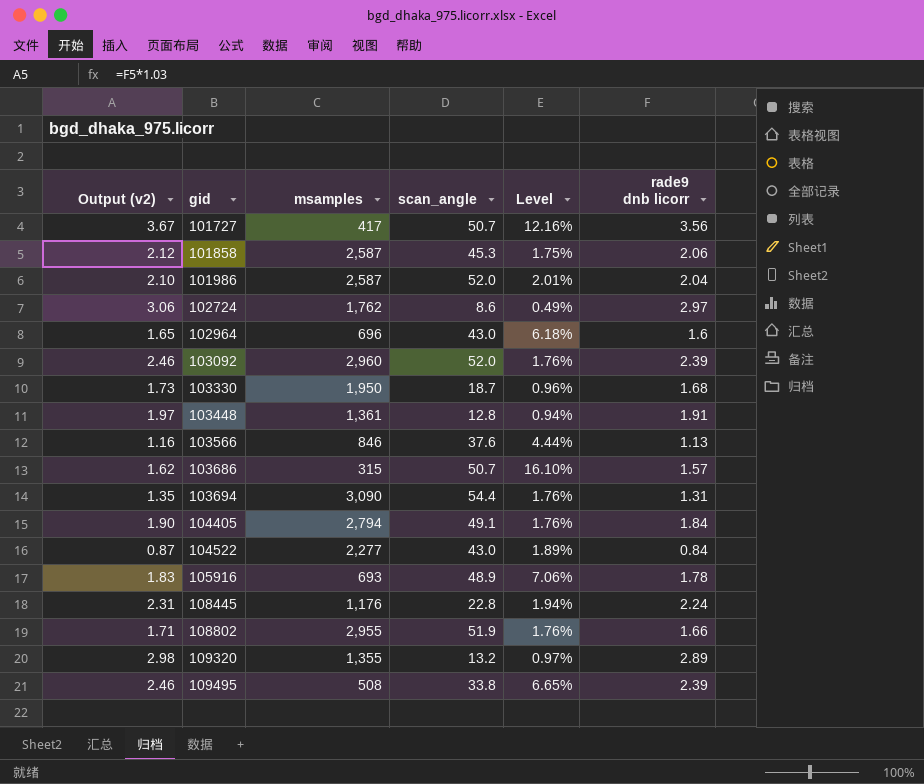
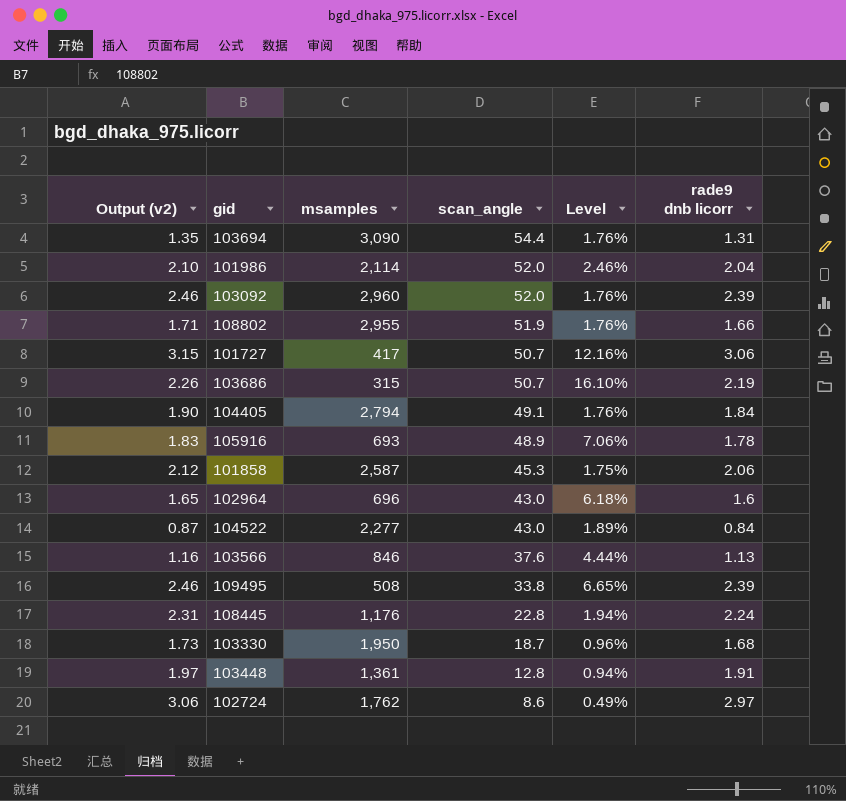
row order: gid ascending -> scan_angle descending
row 109320: 2.98 | 1,355 | 13.2 | 0.97% | 2.89 -> none
101986 | msamples: 2,587 -> 2,114
101986 | Level: 2.01% -> 2.46%
101727 | Output (v2): 3.67 -> 3.15
101727 | rade9 dnb licorr: 3.56 -> 3.06
103686 | Output (v2): 1.62 -> 2.26
103686 | rade9 dnb licorr: 1.57 -> 2.19

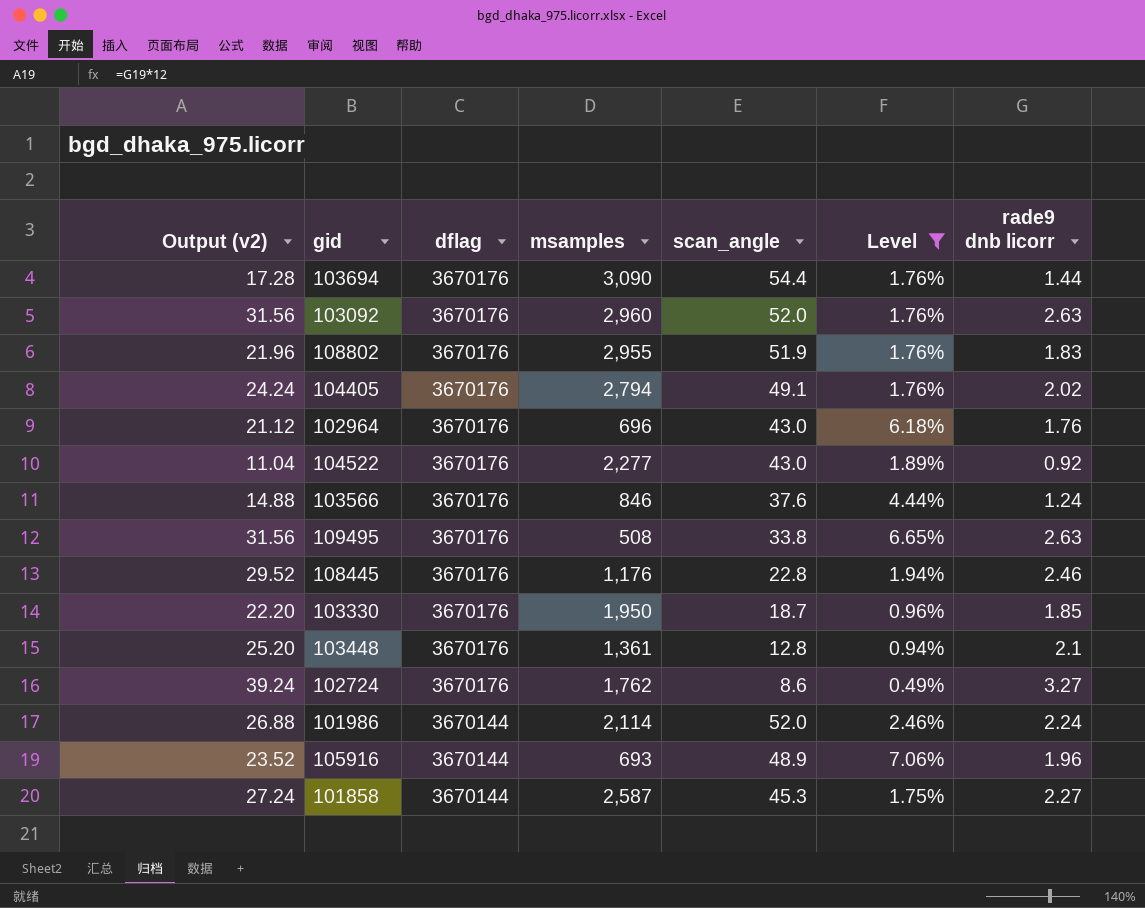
filter: none -> Level <= 7.06%
row order: scan_angle descending -> dflag descending
column Output (v2) | formula: [rade9 dnb licorr] * 1.03 -> [rade9 dnb licorr] * 12
column dflag | position: none -> 3
103694 | rade9 dnb licorr: 1.31 -> 1.44
103092 | rade9 dnb licorr: 2.39 -> 2.63
108802 | rade9 dnb licorr: 1.66 -> 1.83
104405 | rade9 dnb licorr: 1.84 -> 2.02
102964 | rade9 dnb licorr: 1.6 -> 1.76
104522 | rade9 dnb licorr: 0.84 -> 0.92
103566 | rade9 dnb licorr: 1.13 -> 1.24
109495 | rade9 dnb licorr: 2.39 -> 2.63
108445 | rade9 dnb licorr: 2.24 -> 2.46
103330 | rade9 dnb licorr: 1.68 -> 1.85
103448 | rade9 dnb licorr: 1.91 -> 2.1
102724 | rade9 dnb licorr: 2.97 -> 3.27
101986 | rade9 dnb licorr: 2.04 -> 2.24
105916 | rade9 dnb licorr: 1.78 -> 1.96
101858 | rade9 dnb licorr: 2.06 -> 2.27

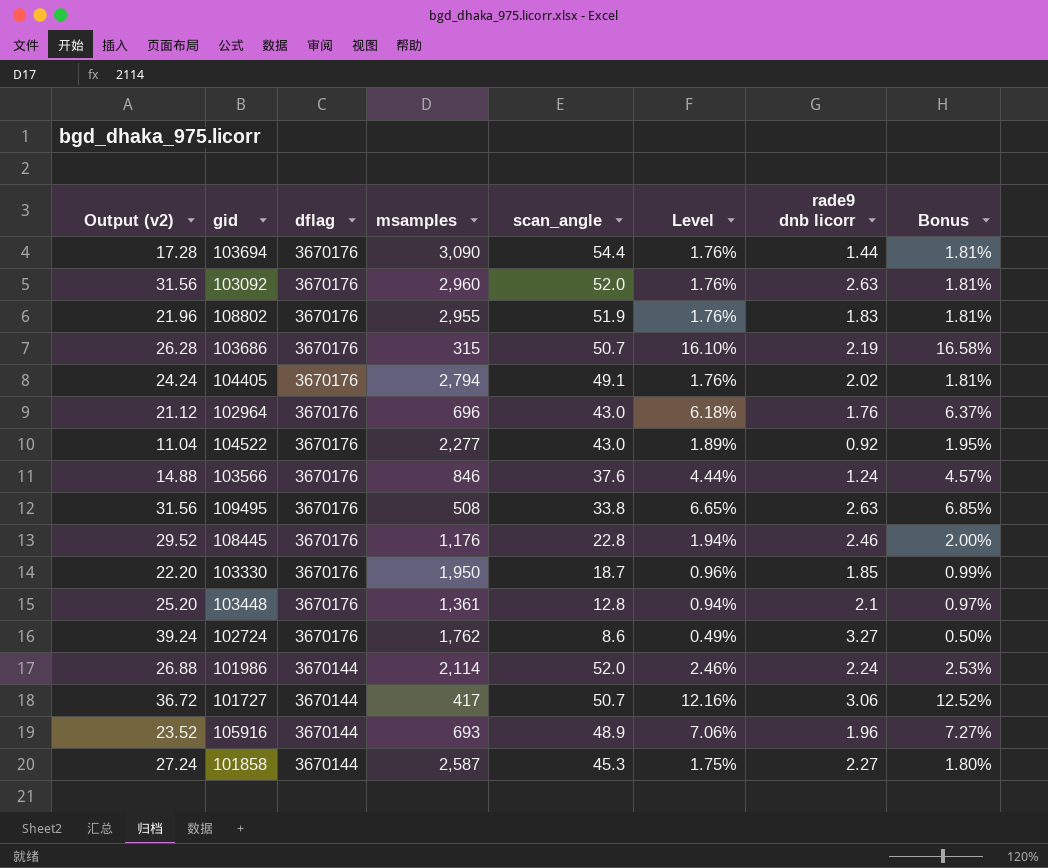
filter: Level <= 7.06% -> none
column Bonus | formula: none -> [Level] * 1.03

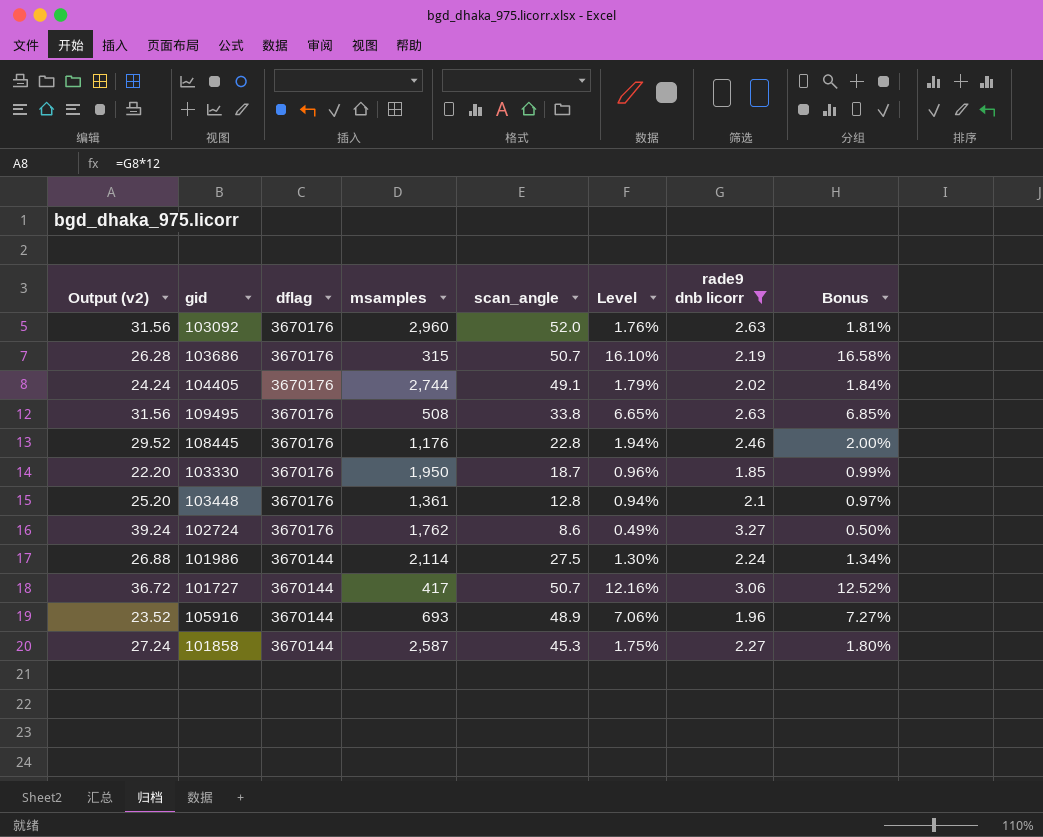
filter: none -> rade9 dnb licorr >= 1.85
104405 | msamples: 2,794 -> 2,744
104405 | Level: 1.76% -> 1.79%
104405 | Bonus: 1.81% -> 1.84%
101986 | scan_angle: 52.0 -> 27.5
101986 | Level: 2.46% -> 1.30%
101986 | Bonus: 2.53% -> 1.34%

